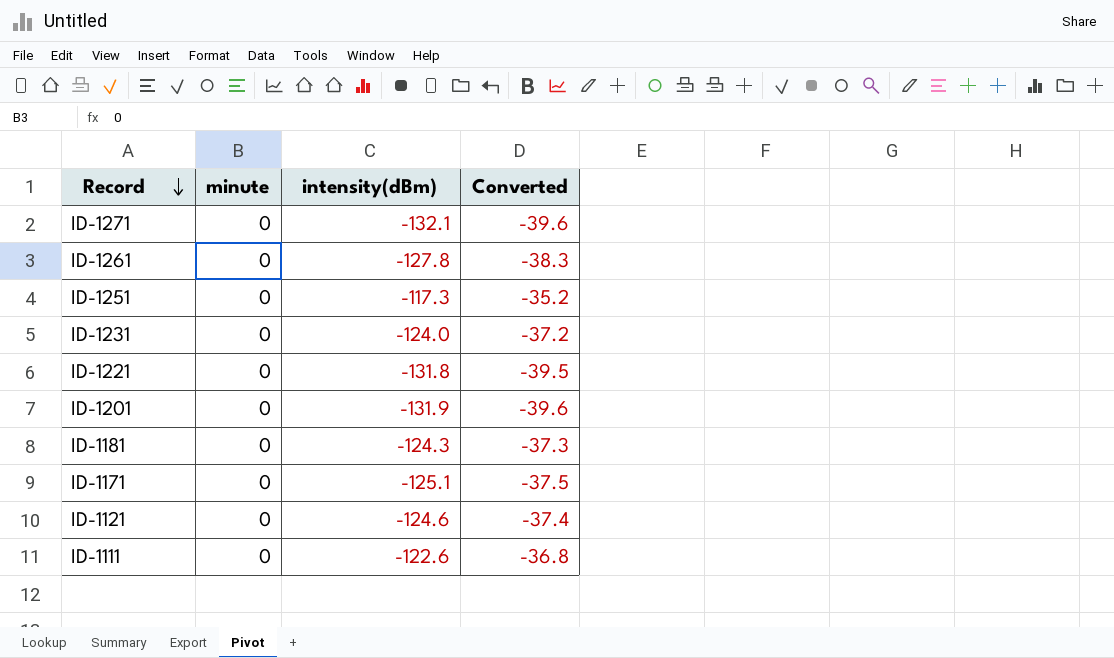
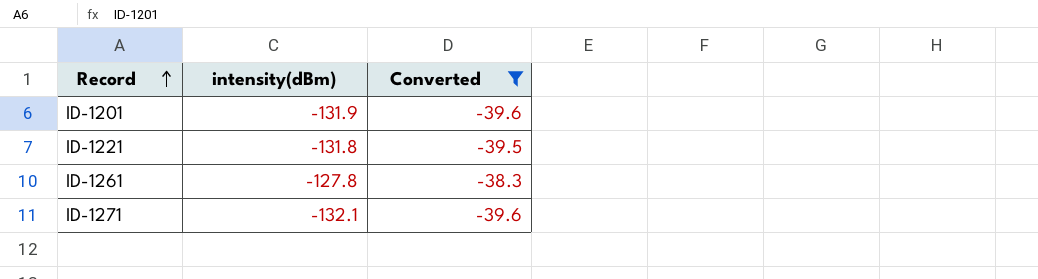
filter: none -> Converted <= -38.3
row order: Record descending -> Record ascending
column minute | position: 2 -> none

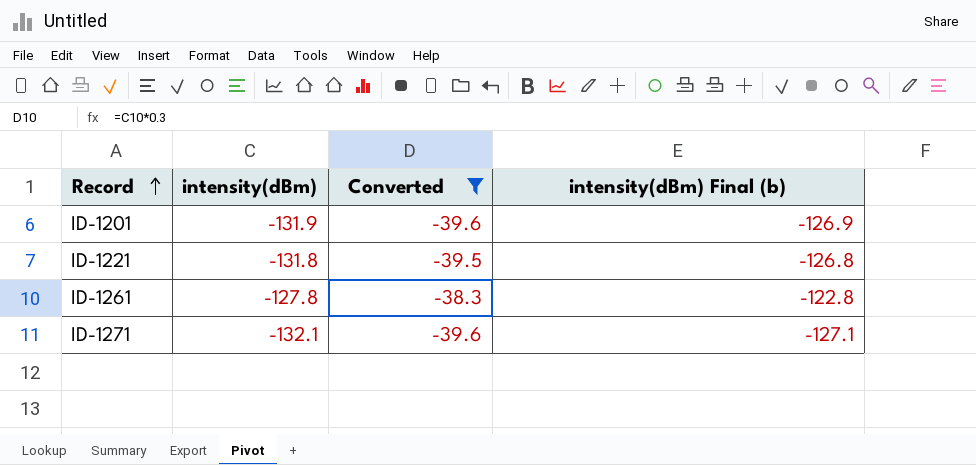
column intensity(dBm) Final (b) | formula: none -> [intensity(dBm)] + 5

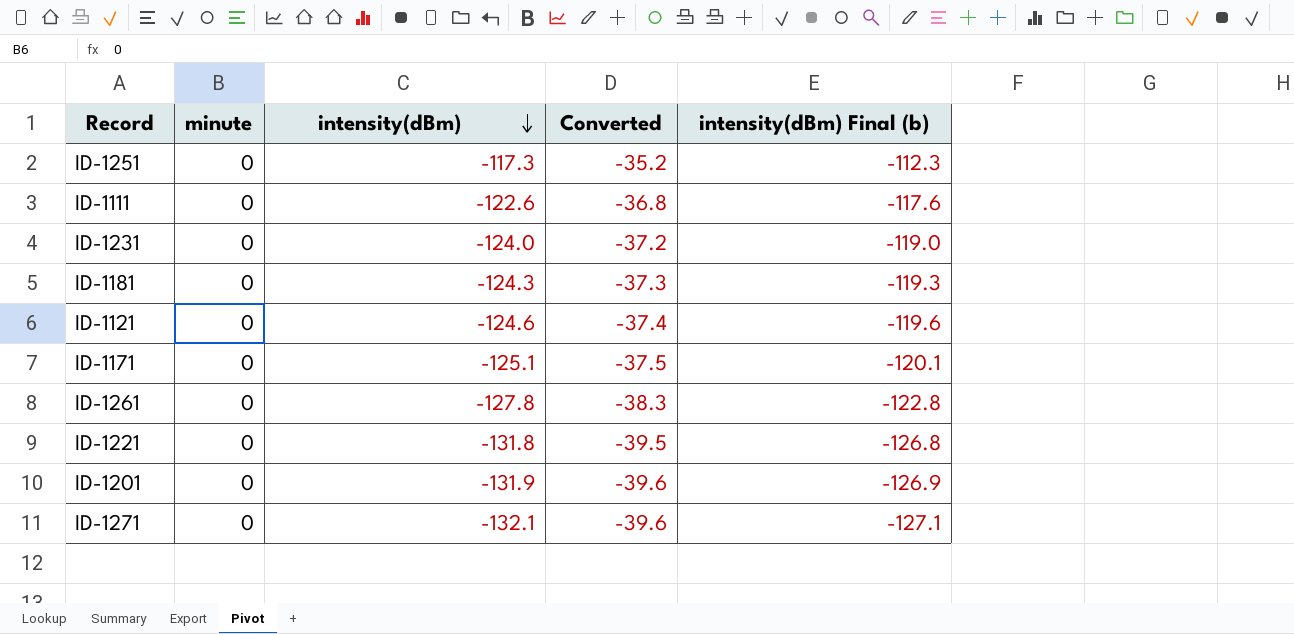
filter: Converted <= -38.3 -> none
row order: Record ascending -> intensity(dBm) descending
column minute | position: none -> 2

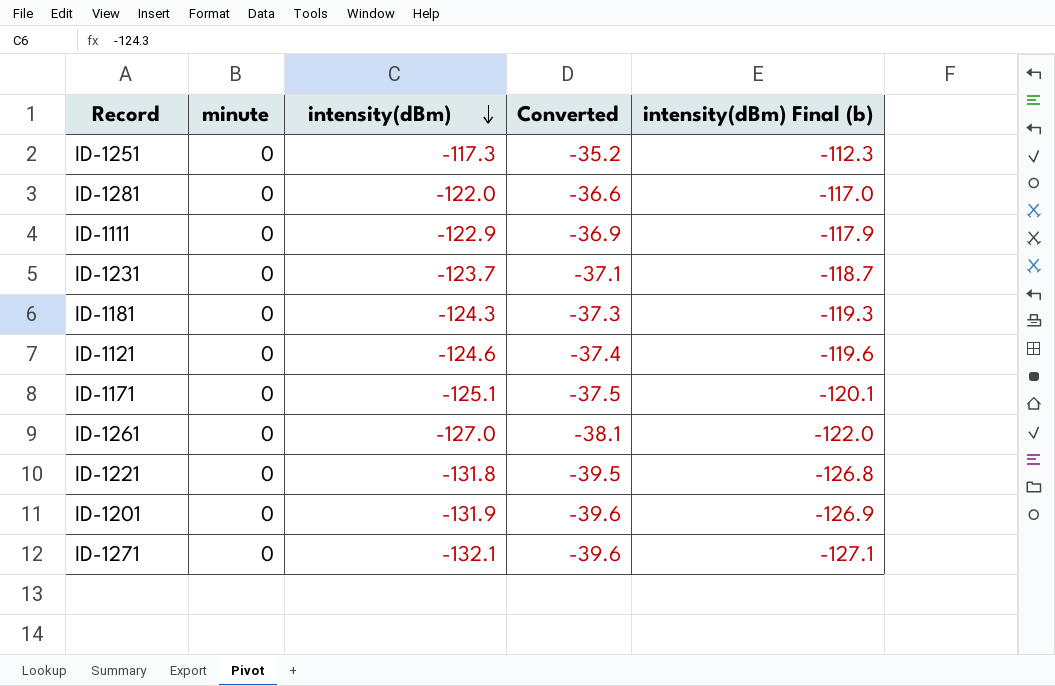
row ID-1281: none -> 0 | -122.0 | -36.6 | -117.0
ID-1111 | intensity(dBm): -122.6 -> -122.9
ID-1111 | Converted: -36.8 -> -36.9
ID-1111 | intensity(dBm) Final (b): -117.6 -> -117.9
ID-1231 | intensity(dBm): -124.0 -> -123.7
ID-1231 | Converted: -37.2 -> -37.1
ID-1231 | intensity(dBm) Final (b): -119.0 -> -118.7
ID-1261 | intensity(dBm): -127.8 -> -127.0
ID-1261 | Converted: -38.3 -> -38.1
ID-1261 | intensity(dBm) Final (b): -122.8 -> -122.0

